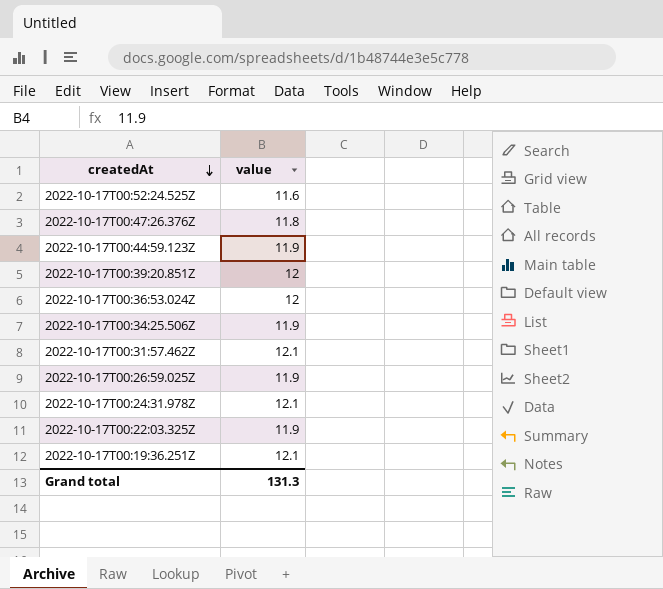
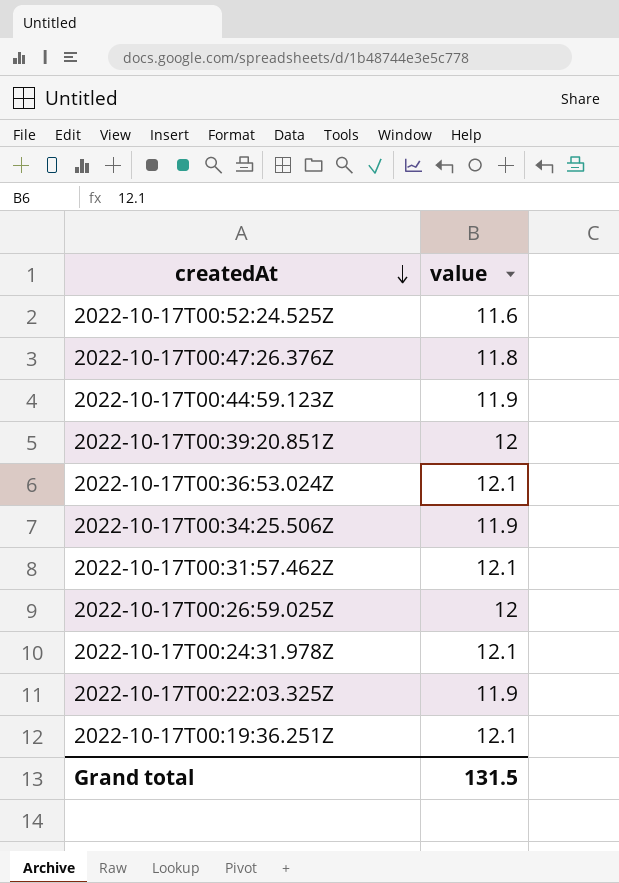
2022-10-17T00:36:53.024Z | value: 12 -> 12.1
2022-10-17T00:26:59.025Z | value: 11.9 -> 12
Grand total | value: 131.3 -> 131.5

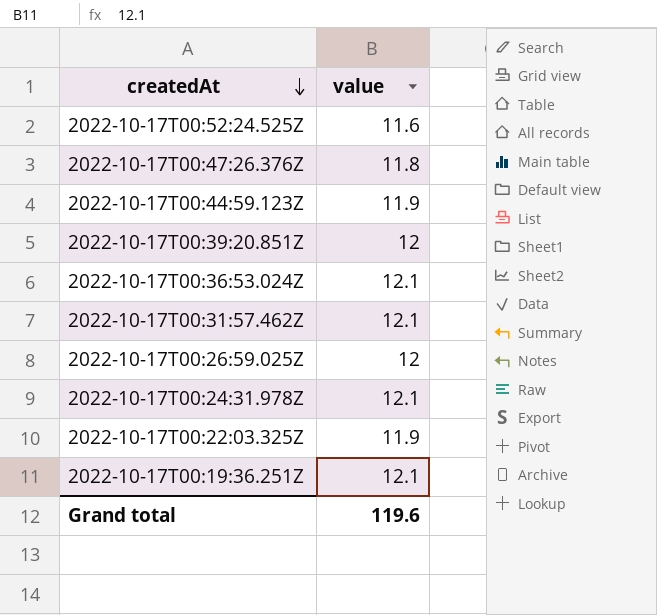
row 2022-10-17T00:34:25.506Z: 11.9 -> none
Grand total | value: 131.5 -> 119.6

